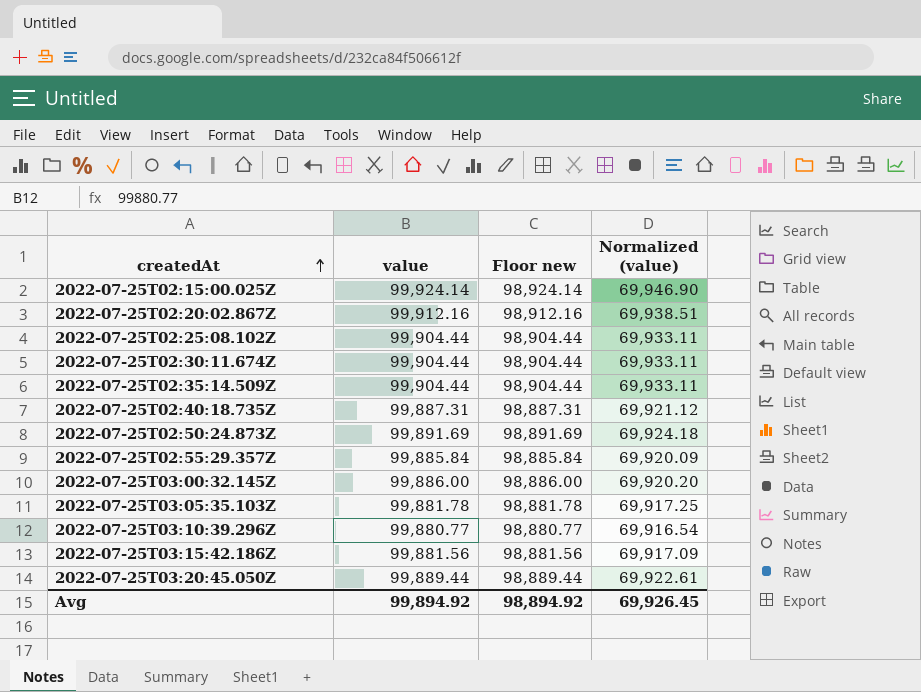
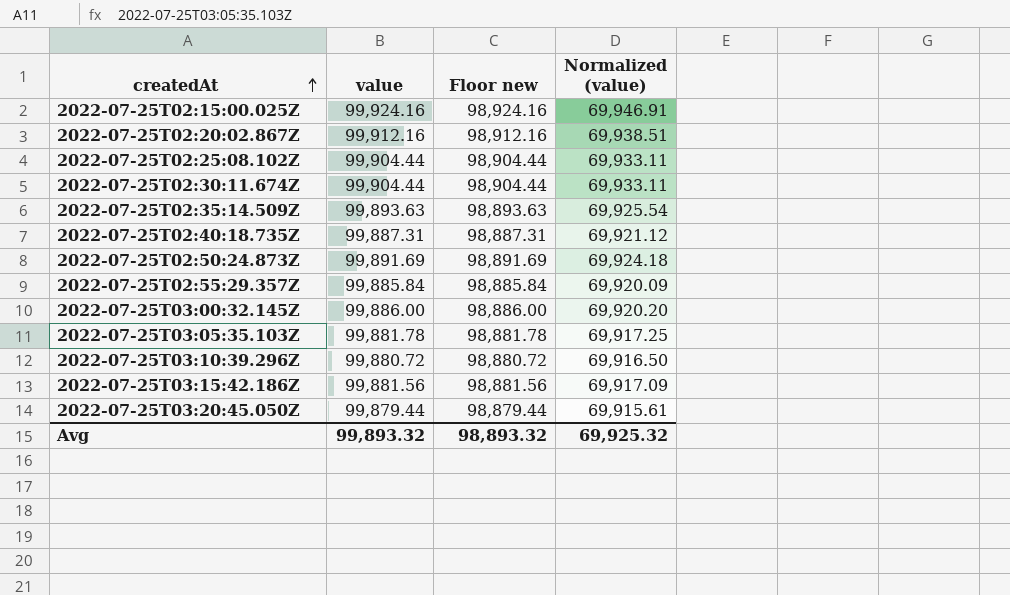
2022-07-25T02:15:00.025Z | value: 99,924.14 -> 99,924.16
2022-07-25T02:15:00.025Z | Floor new: 98,924.14 -> 98,924.16
2022-07-25T02:15:00.025Z | Normalized (value): 69,946.90 -> 69,946.91
2022-07-25T02:35:14.509Z | value: 99,904.44 -> 99,893.63
2022-07-25T02:35:14.509Z | Floor new: 98,904.44 -> 98,893.63
2022-07-25T02:35:14.509Z | Normalized (value): 69,933.11 -> 69,925.54
2022-07-25T03:10:39.296Z | value: 99,880.77 -> 99,880.72
2022-07-25T03:10:39.296Z | Floor new: 98,880.77 -> 98,880.72
2022-07-25T03:10:39.296Z | Normalized (value): 69,916.54 -> 69,916.50
2022-07-25T03:20:45.050Z | value: 99,889.44 -> 99,879.44
2022-07-25T03:20:45.050Z | Floor new: 98,889.44 -> 98,879.44
2022-07-25T03:20:45.050Z | Normalized (value): 69,922.61 -> 69,915.61
Avg | value: 99,894.92 -> 99,893.32
Avg | Floor new: 98,894.92 -> 98,893.32
Avg | Normalized (value): 69,926.45 -> 69,925.32

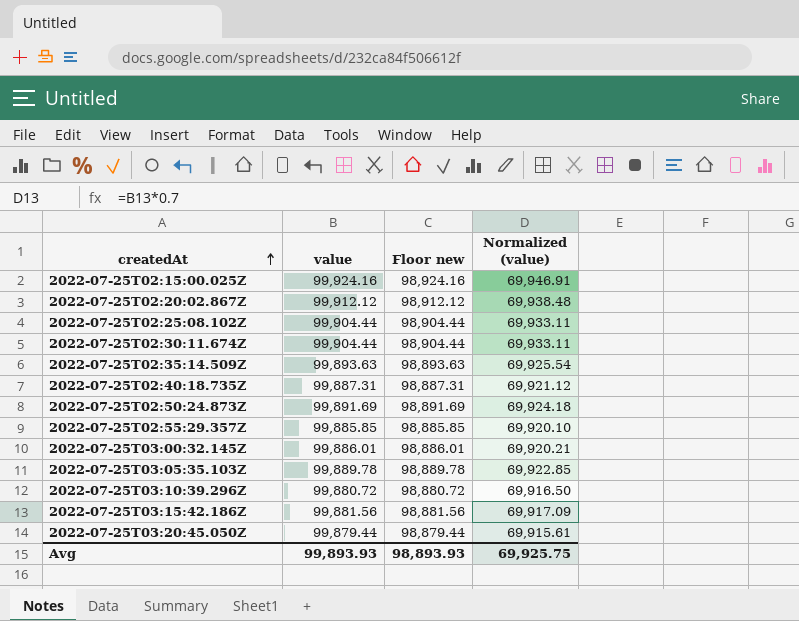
2022-07-25T02:20:02.867Z | value: 99,912.16 -> 99,912.12
2022-07-25T02:20:02.867Z | Floor new: 98,912.16 -> 98,912.12
2022-07-25T02:20:02.867Z | Normalized (value): 69,938.51 -> 69,938.48
2022-07-25T02:55:29.357Z | value: 99,885.84 -> 99,885.85
2022-07-25T02:55:29.357Z | Floor new: 98,885.84 -> 98,885.85
2022-07-25T02:55:29.357Z | Normalized (value): 69,920.09 -> 69,920.10
2022-07-25T03:00:32.145Z | value: 99,886.00 -> 99,886.01
2022-07-25T03:00:32.145Z | Floor new: 98,886.00 -> 98,886.01
2022-07-25T03:00:32.145Z | Normalized (value): 69,920.20 -> 69,920.21
2022-07-25T03:05:35.103Z | value: 99,881.78 -> 99,889.78
2022-07-25T03:05:35.103Z | Floor new: 98,881.78 -> 98,889.78
2022-07-25T03:05:35.103Z | Normalized (value): 69,917.25 -> 69,922.85
Avg | value: 99,893.32 -> 99,893.93
Avg | Floor new: 98,893.32 -> 98,893.93
Avg | Normalized (value): 69,925.32 -> 69,925.75

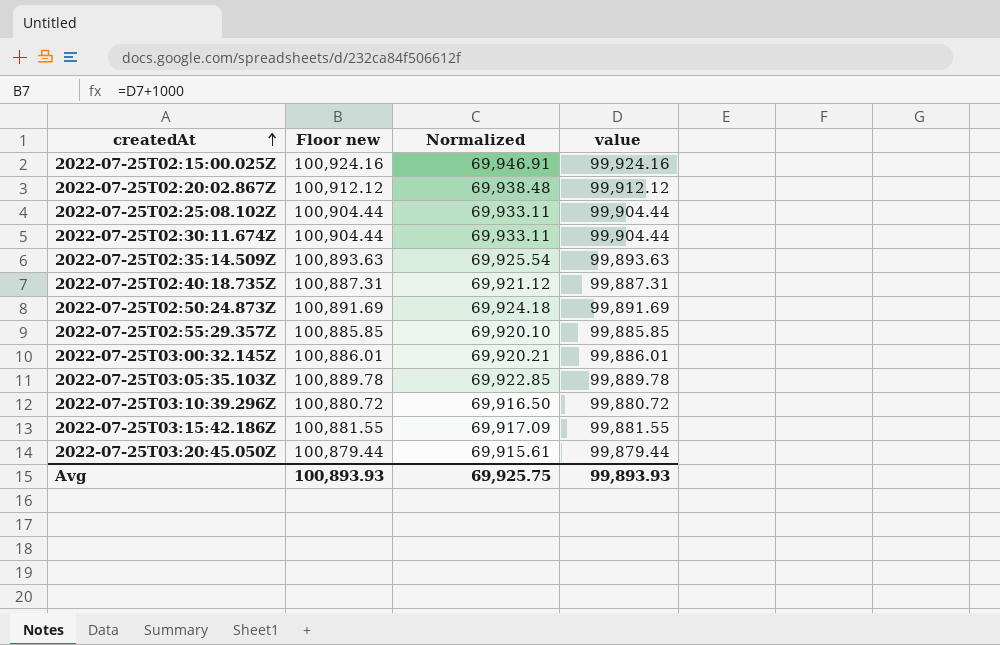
column Floor new | formula: [value] - 1000 -> [value] + 1000
column name: Normalized (value) -> Normalized
column value | position: 2 -> 4
2022-07-25T03:15:42.186Z | value: 99,881.56 -> 99,881.55
Avg | Floor new: 98,893.93 -> 100,893.93

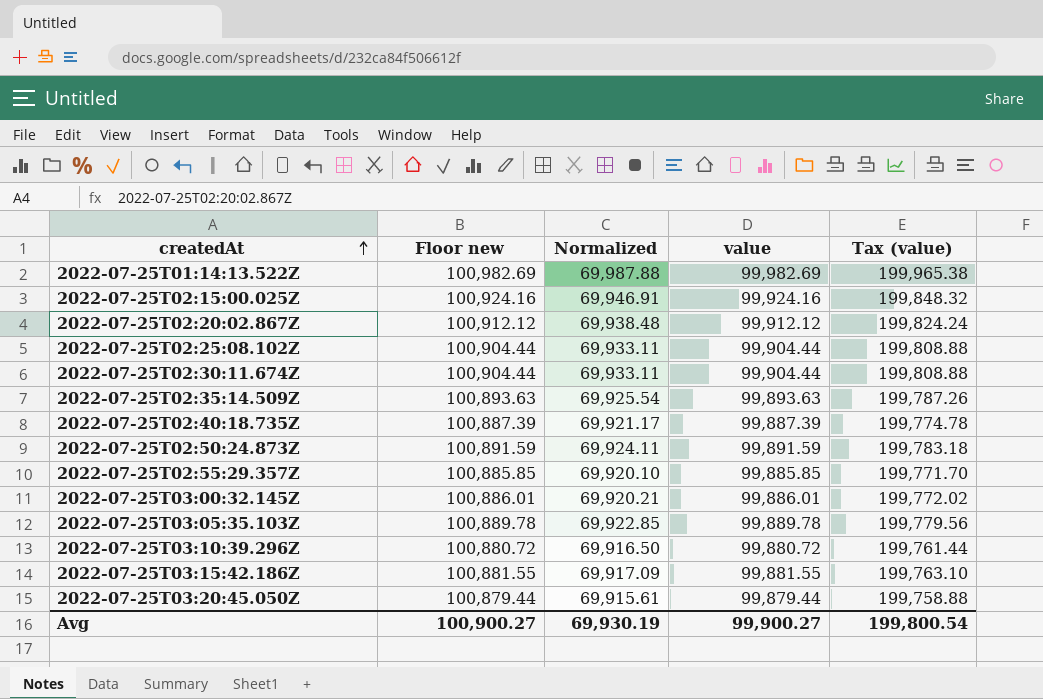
column Tax (value) | formula: none -> [value] * 2
row 2022-07-25T01:14:13.522Z: none -> 100,982.69 | 69,987.88 | 99,982.69 | 199,965.38
2022-07-25T02:40:18.735Z | Floor new: 100,887.31 -> 100,887.39
2022-07-25T02:40:18.735Z | Normalized: 69,921.12 -> 69,921.17
2022-07-25T02:40:18.735Z | value: 99,887.31 -> 99,887.39
2022-07-25T02:50:24.873Z | Floor new: 100,891.69 -> 100,891.59
2022-07-25T02:50:24.873Z | Normalized: 69,924.18 -> 69,924.11
2022-07-25T02:50:24.873Z | value: 99,891.69 -> 99,891.59
Avg | Floor new: 100,893.93 -> 100,900.27
Avg | Normalized: 69,925.75 -> 69,930.19
Avg | value: 99,893.93 -> 99,900.27

